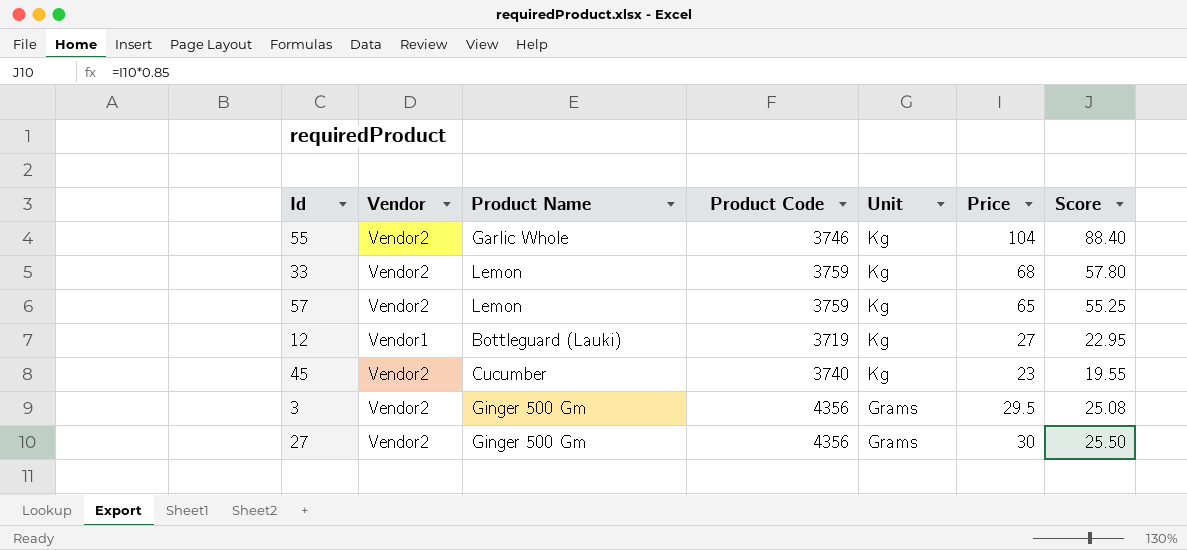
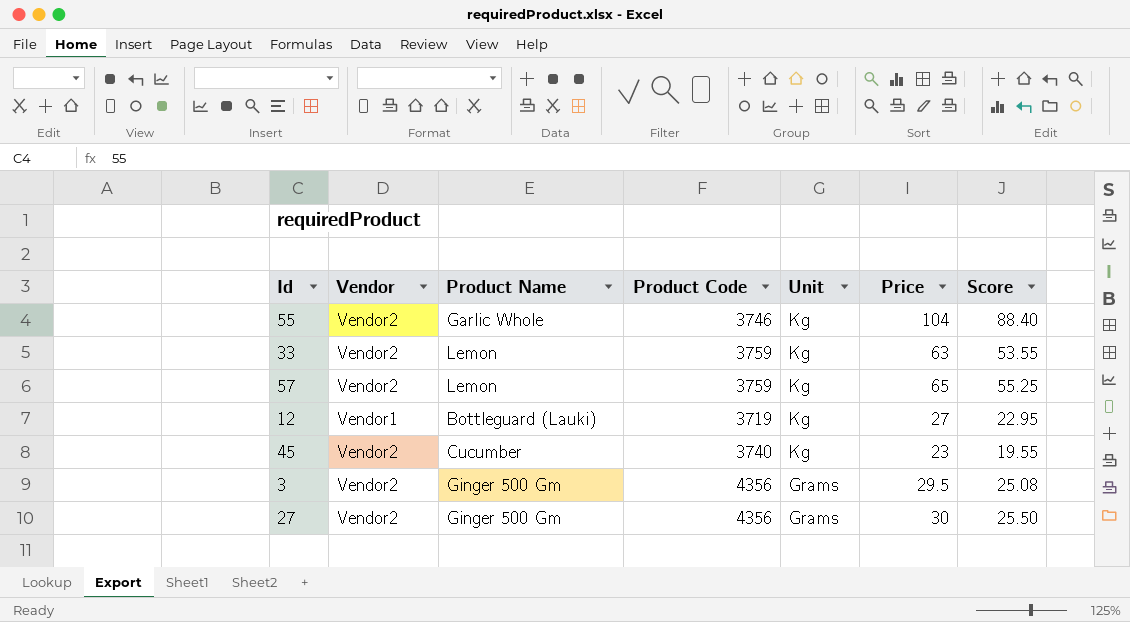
33 | Price: 68 -> 63
33 | Score: 57.80 -> 53.55

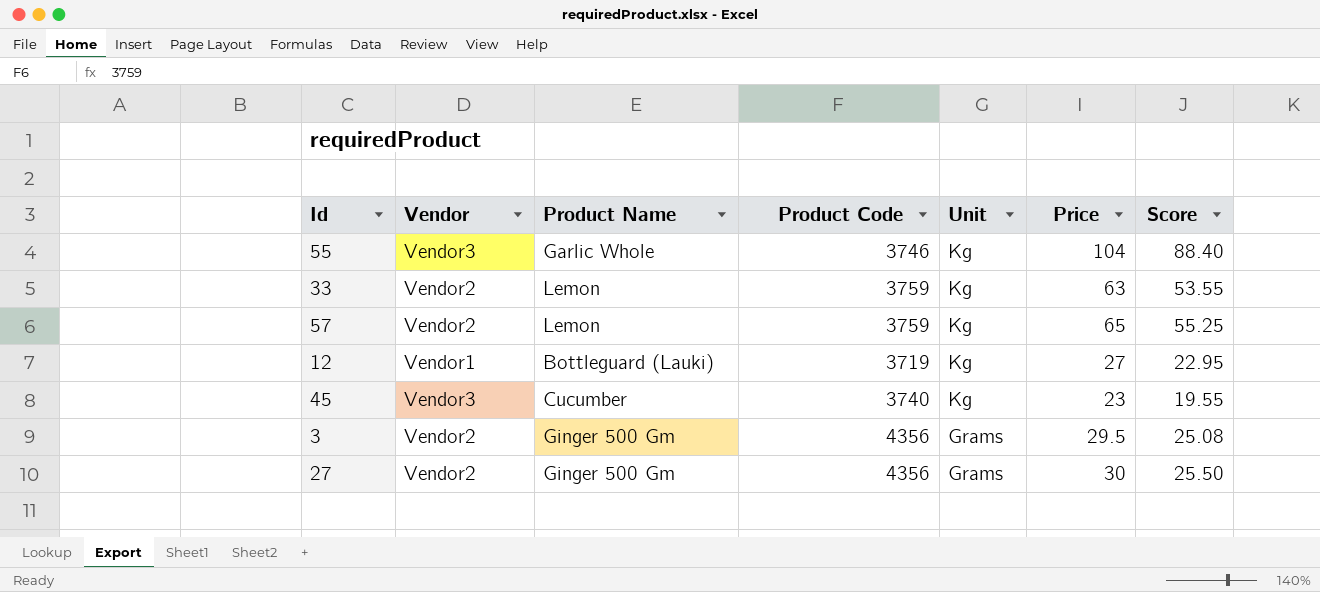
55 | Vendor: Vendor2 -> Vendor3
45 | Vendor: Vendor2 -> Vendor3

